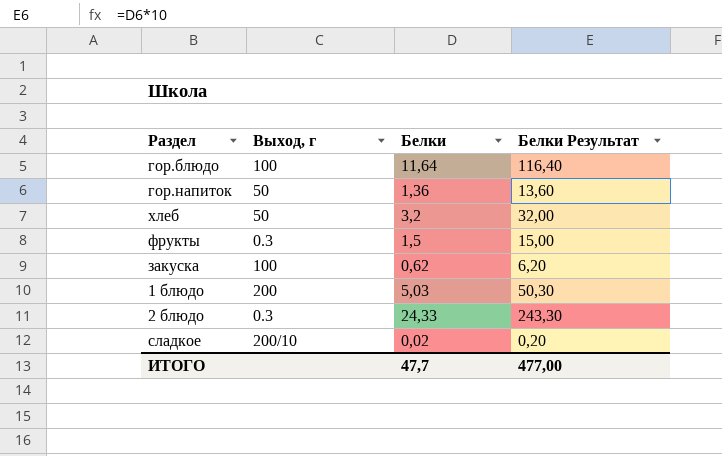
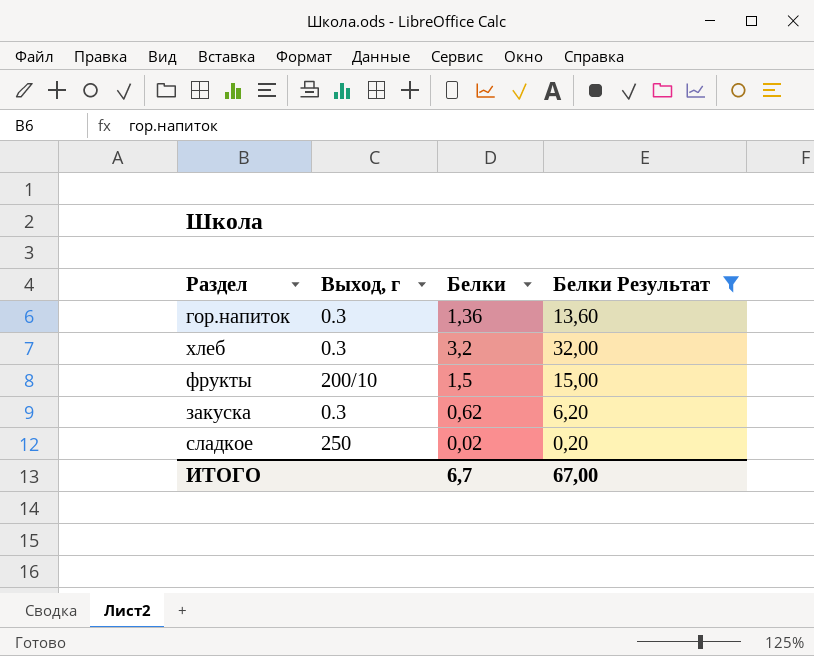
filter: none -> Белки Результат <= 32,00
гор.напиток | Выход, г: 50 -> 0.3
хлеб | Выход, г: 50 -> 0.3
фрукты | Выход, г: 0.3 -> 200/10
закуска | Выход, г: 100 -> 0.3
сладкое | Выход, г: 200/10 -> 250
ИТОГО | Белки: 47,7 -> 6,7
ИТОГО | Белки Результат: 477,00 -> 67,00

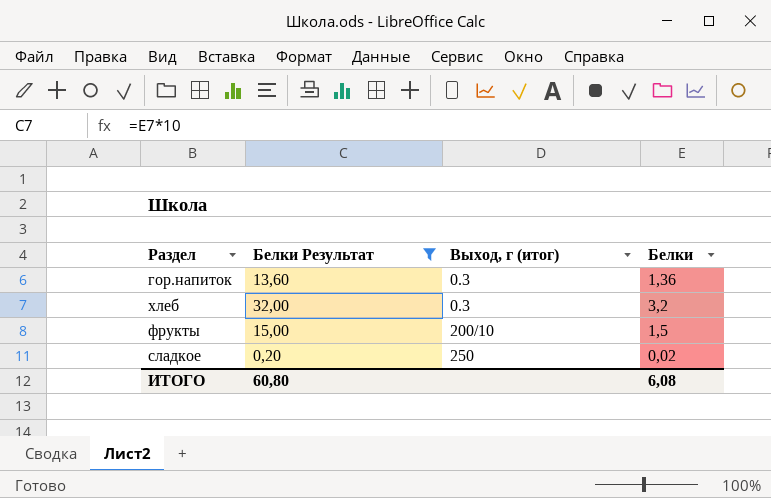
column Белки Результат | position: 4 -> 2
column name: Выход, г -> Выход, г (итог)
row закуска: 0.3 | 0,62 | 6,20 -> none
ИТОГО | Белки Результат: 67,00 -> 60,80
ИТОГО | Белки: 6,7 -> 6,08

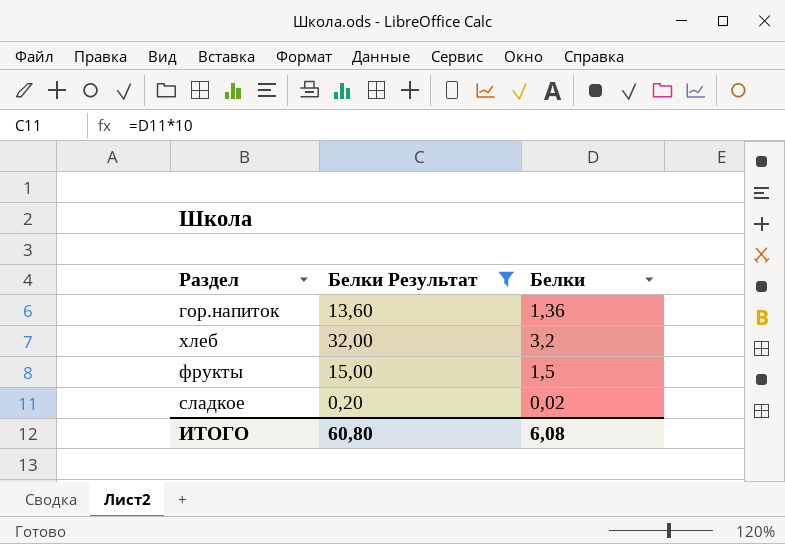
column Выход, г (итог) | position: 3 -> none

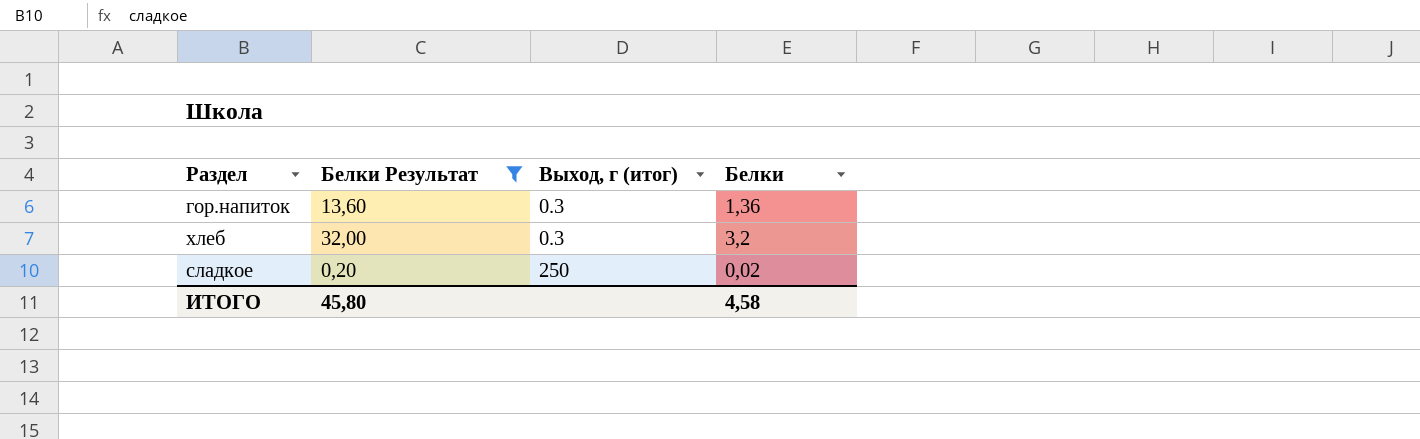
column Выход, г (итог) | position: none -> 3
row фрукты: 15,00 | 1,5 -> none
ИТОГО | Белки Результат: 60,80 -> 45,80
ИТОГО | Белки: 6,08 -> 4,58

